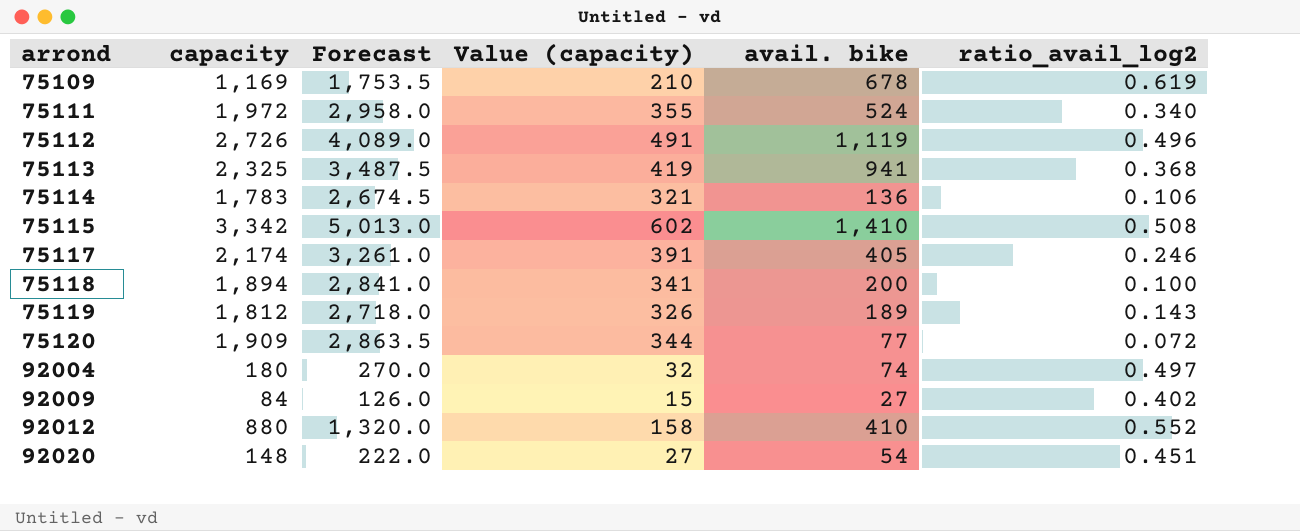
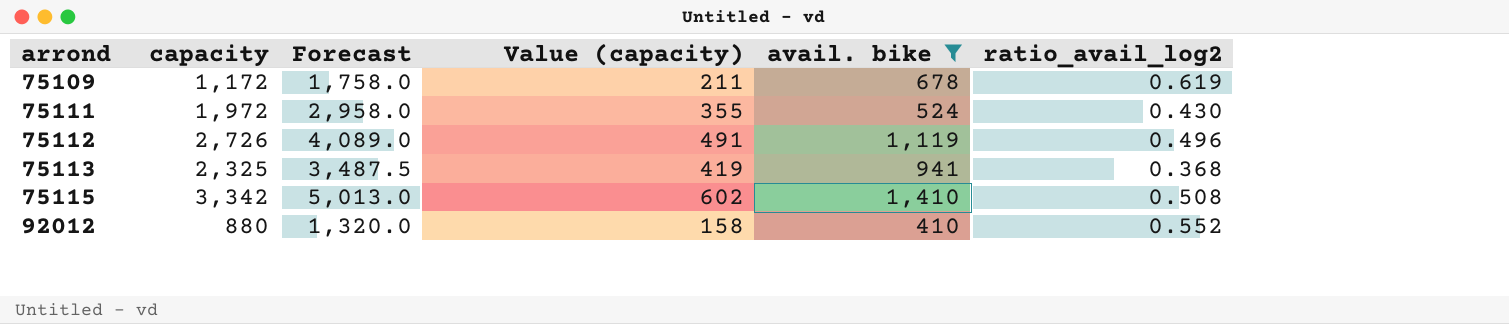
filter: none -> avail. bike >= 410
75109 | capacity: 1,169 -> 1,172
75109 | Forecast: 1,753.5 -> 1,758.0
75109 | Value (capacity): 210 -> 211
75111 | ratio_avail_log2: 0.340 -> 0.430

